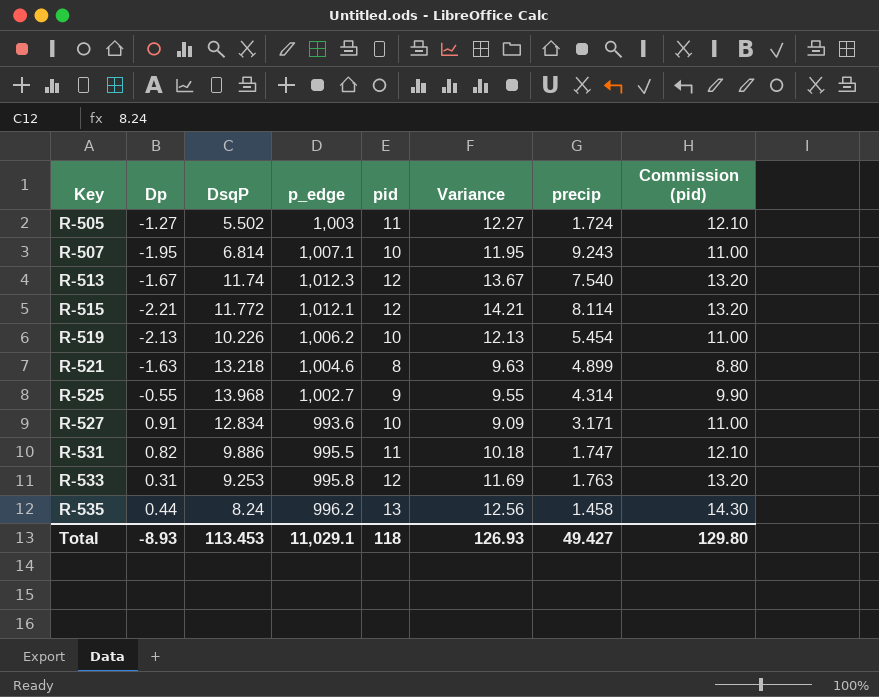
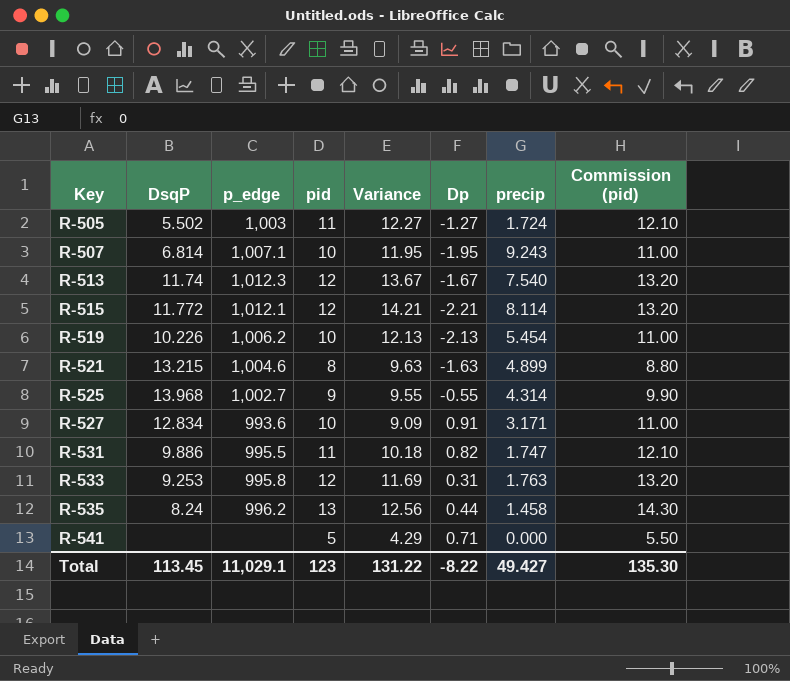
column Dp | position: 2 -> 6
R-521 | DsqP: 13.218 -> 13.215
row R-541: none -> none | none | 5 | 4.29 | 0.71 | 0.000 | 5.50
Total | DsqP: 113.453 -> 113.45
Total | pid: 118 -> 123
Total | Variance: 126.93 -> 131.22
Total | Dp: -8.93 -> -8.22
Total | Commission (pid): 129.80 -> 135.30

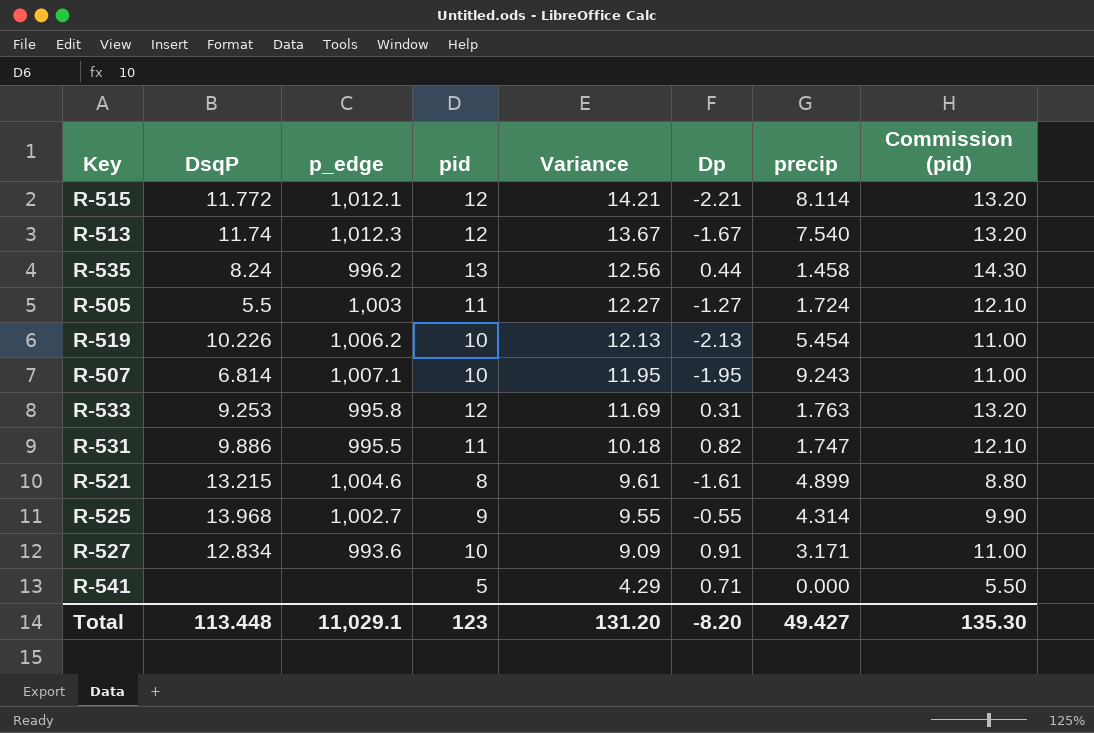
row order: Key ascending -> Variance descending
R-505 | DsqP: 5.502 -> 5.5
R-521 | Variance: 9.63 -> 9.61
R-521 | Dp: -1.63 -> -1.61
Total | DsqP: 113.45 -> 113.448
Total | Variance: 131.22 -> 131.20
Total | Dp: -8.22 -> -8.20

